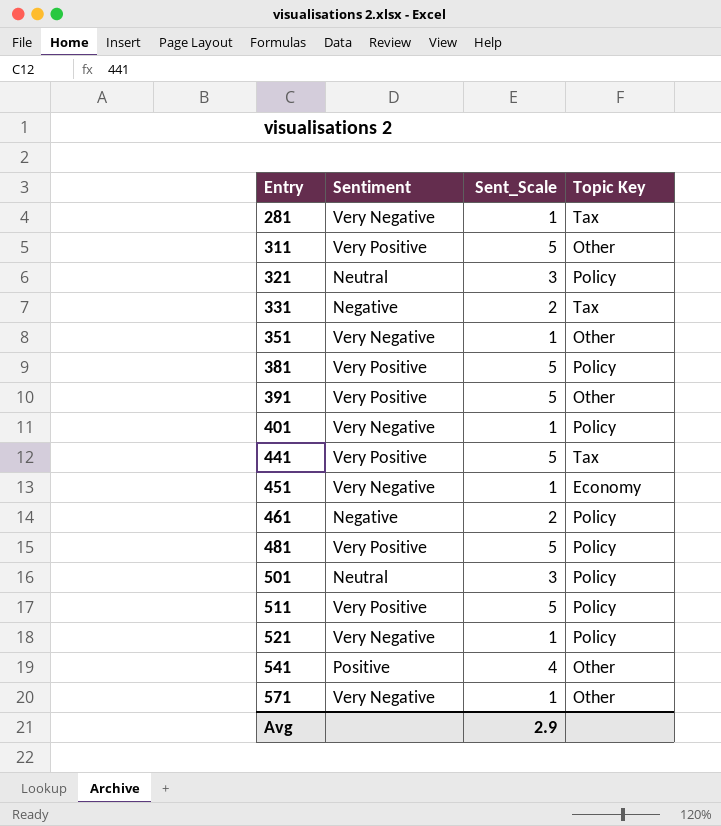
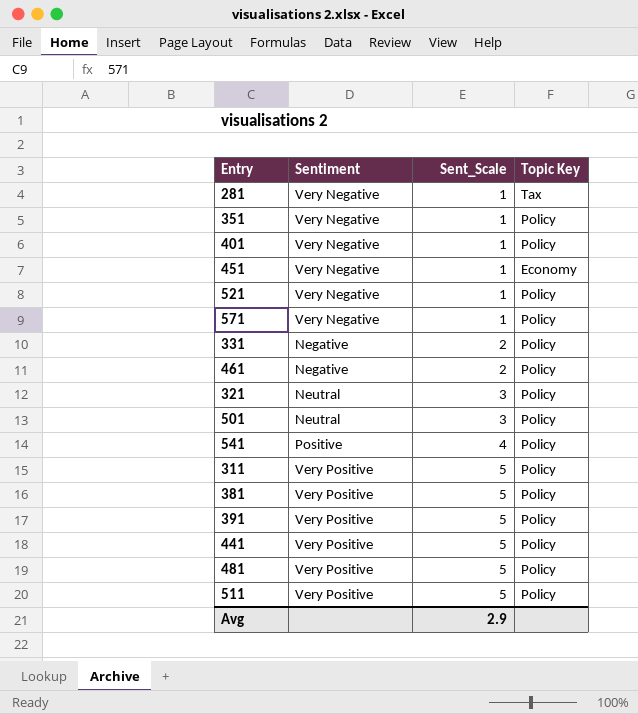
row order: Entry ascending -> Sent_Scale ascending
351 | Topic Key: Other -> Policy
571 | Topic Key: Other -> Policy
331 | Topic Key: Tax -> Policy
541 | Topic Key: Other -> Policy
311 | Topic Key: Other -> Policy
391 | Topic Key: Other -> Policy
441 | Topic Key: Tax -> Policy

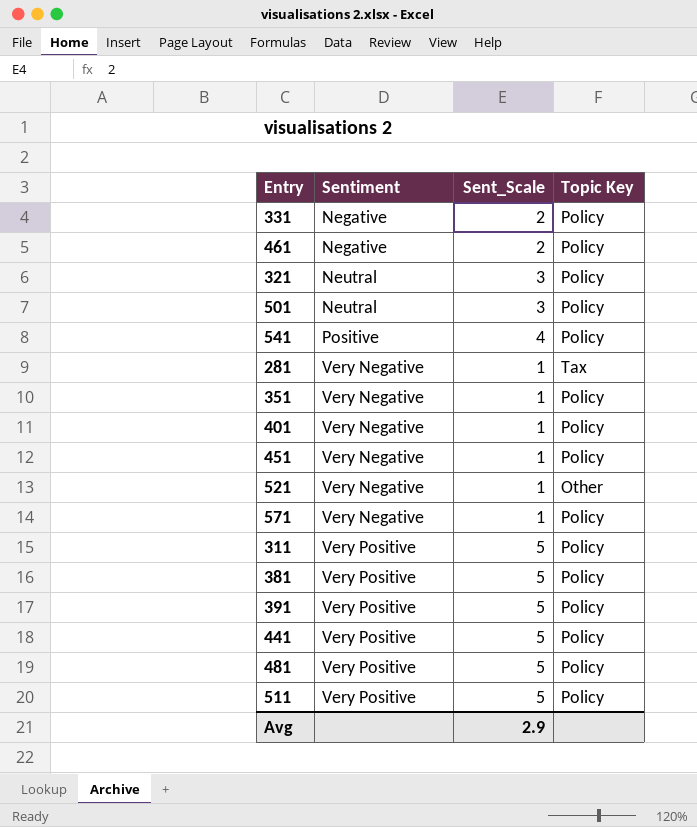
row order: Sent_Scale ascending -> Sentiment ascending
451 | Topic Key: Economy -> Policy
521 | Topic Key: Policy -> Other

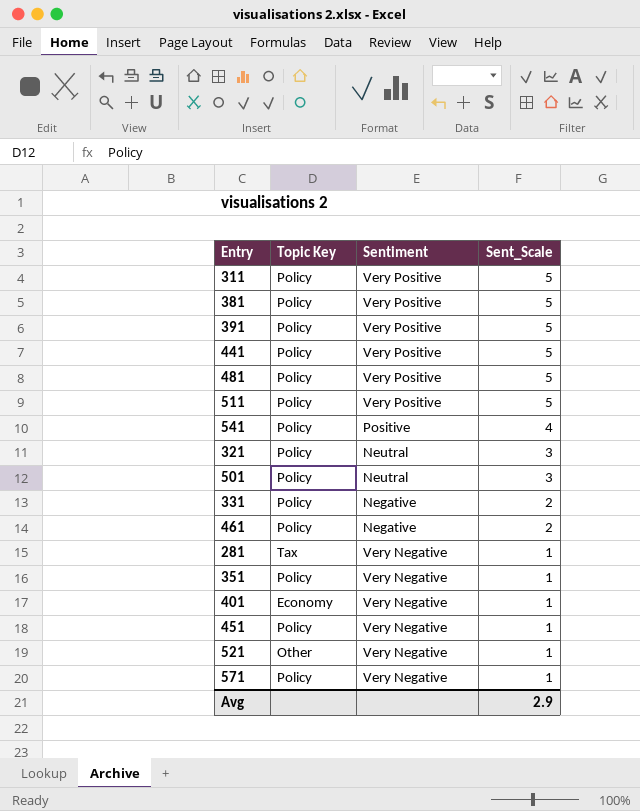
row order: Sentiment ascending -> Sent_Scale descending
column Topic Key | position: 4 -> 2
401 | Topic Key: Policy -> Economy

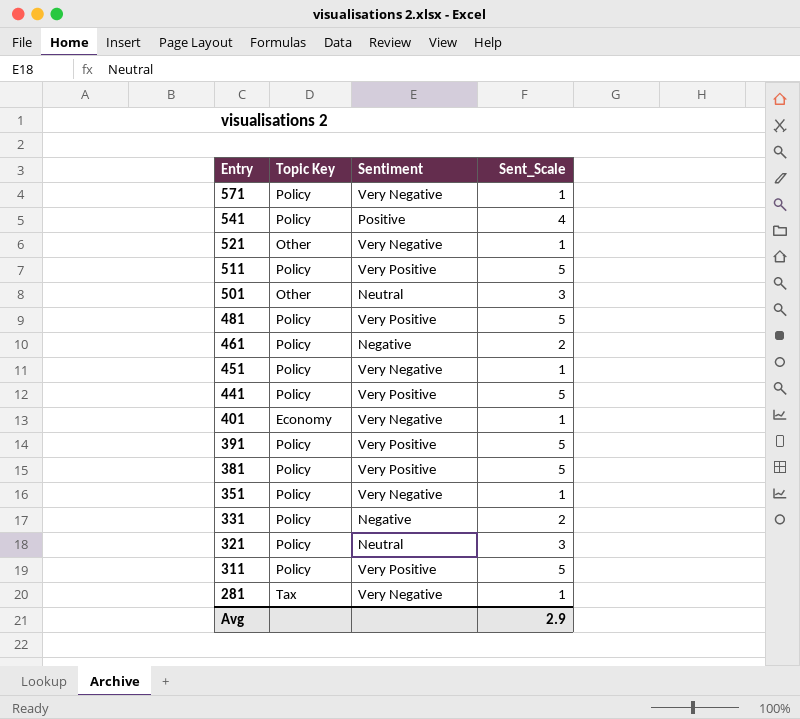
row order: Sent_Scale descending -> Entry descending
501 | Topic Key: Policy -> Other

